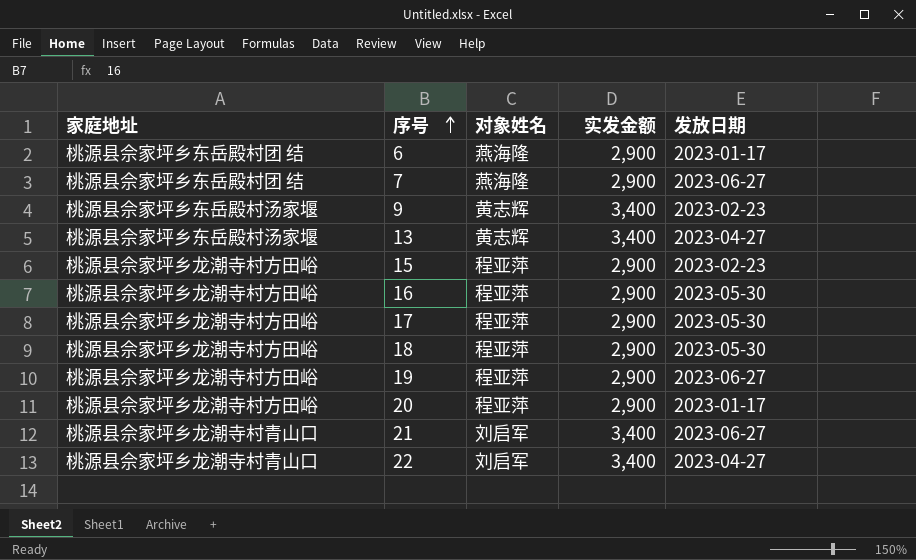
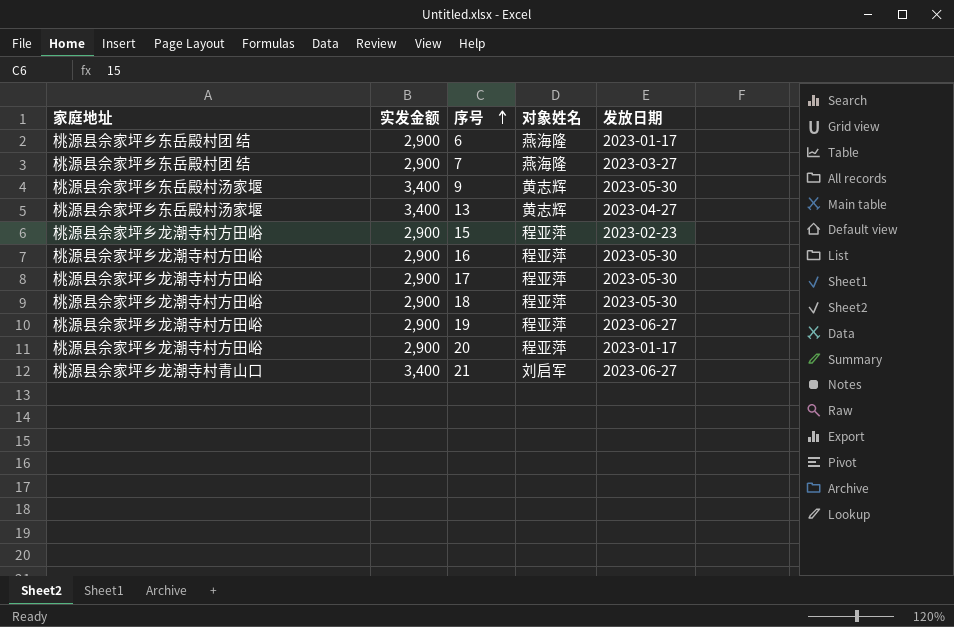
column 实发金额 | position: 4 -> 2
row 22: 桃源县佘家坪乡龙潮寺村青山口 | 刘启军 | 3,400 | 2023-04-27 -> none
7 | 发放日期: 2023-06-27 -> 2023-03-27
9 | 发放日期: 2023-02-23 -> 2023-05-30

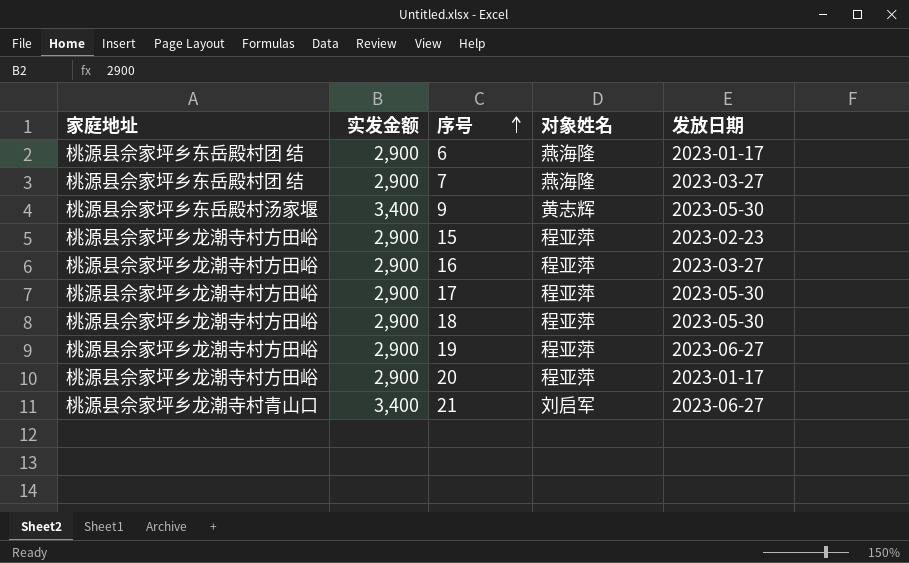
row 13: 桃源县佘家坪乡东岳殿村汤家堰 | 3,400 | 黄志辉 | 2023-04-27 -> none
16 | 发放日期: 2023-05-30 -> 2023-03-27

